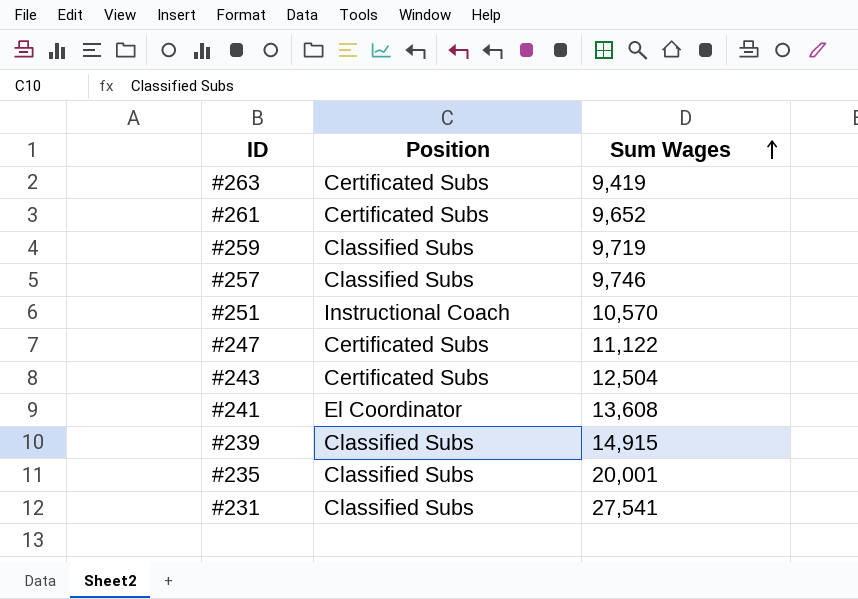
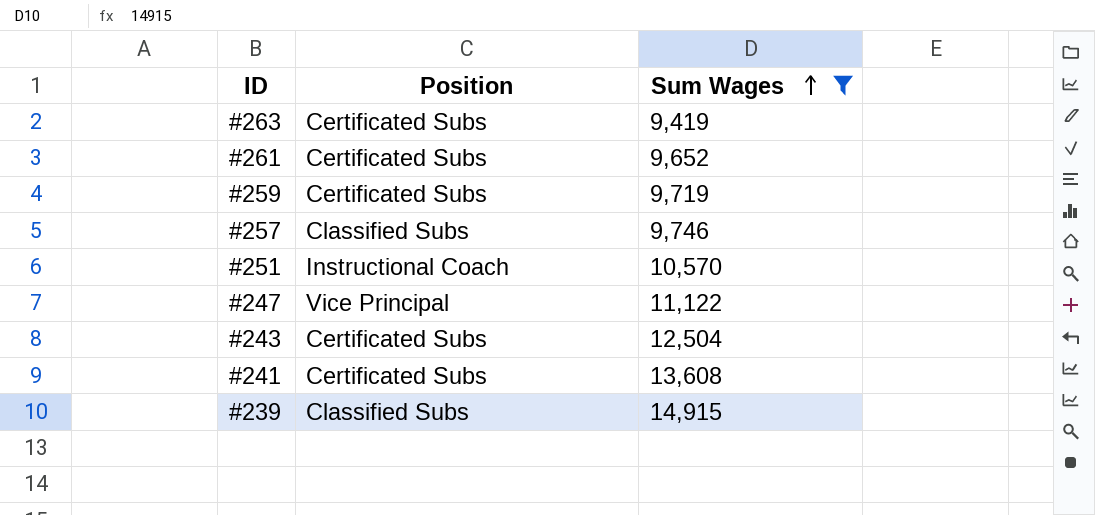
filter: none -> Sum Wages <= 14,915
#259 | Position: Classified Subs -> Certificated Subs
#247 | Position: Certificated Subs -> Vice Principal
#241 | Position: El Coordinator -> Certificated Subs

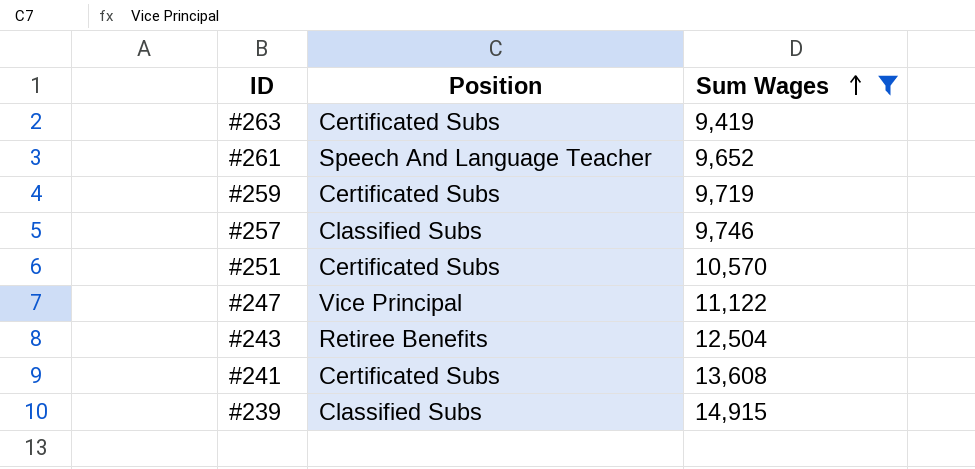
#261 | Position: Certificated Subs -> Speech And Language Teacher
#251 | Position: Instructional Coach -> Certificated Subs
#243 | Position: Certificated Subs -> Retiree Benefits

